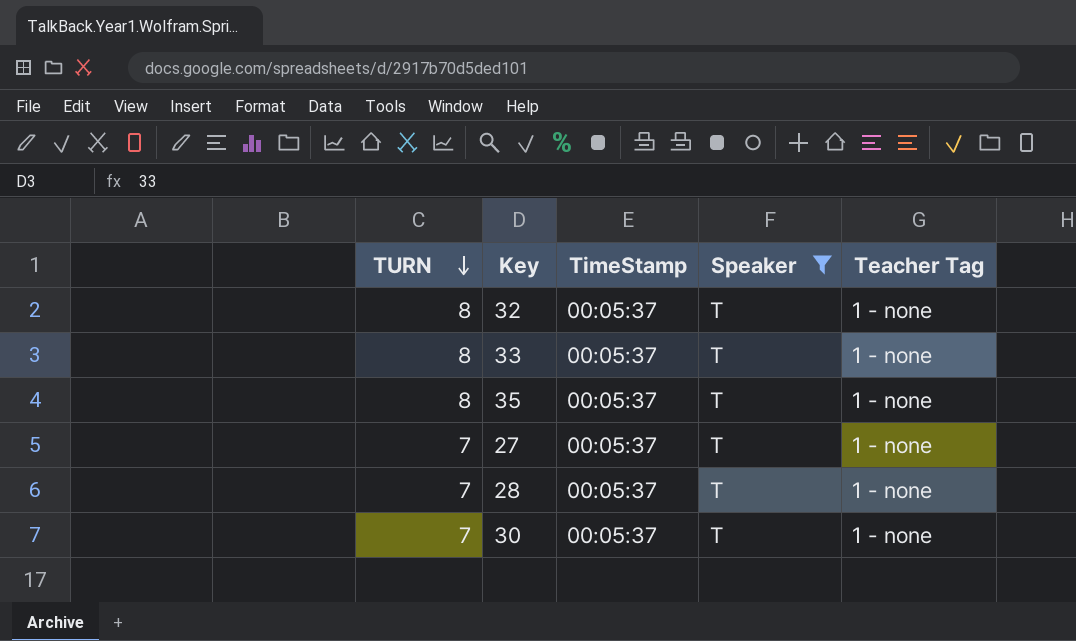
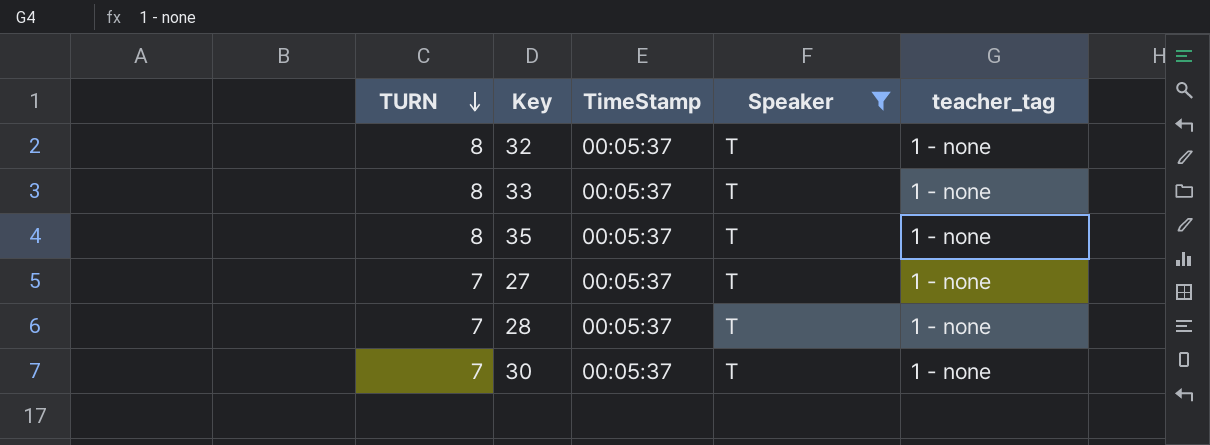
column name: Teacher Tag -> teacher_tag

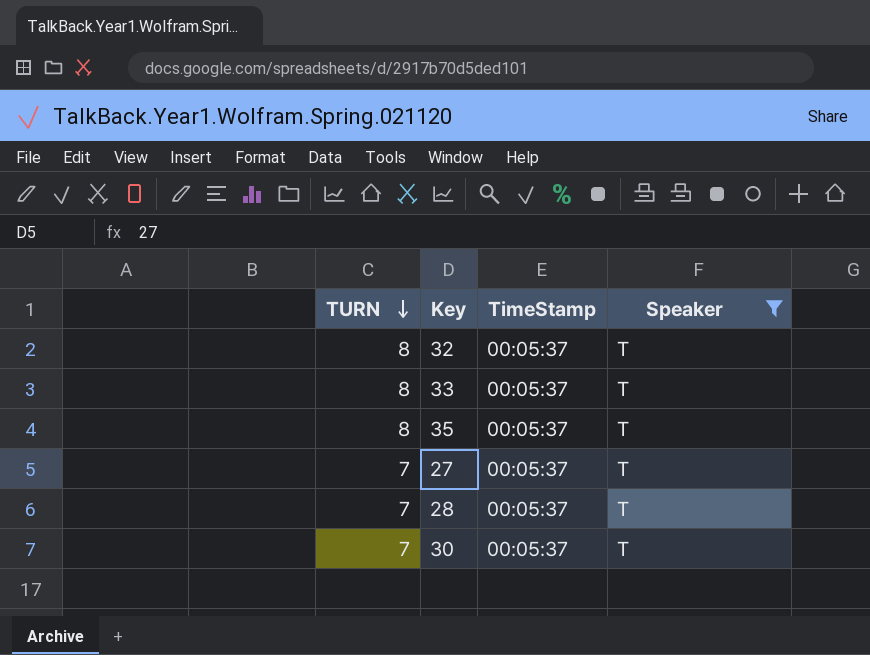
column teacher_tag | position: 5 -> none

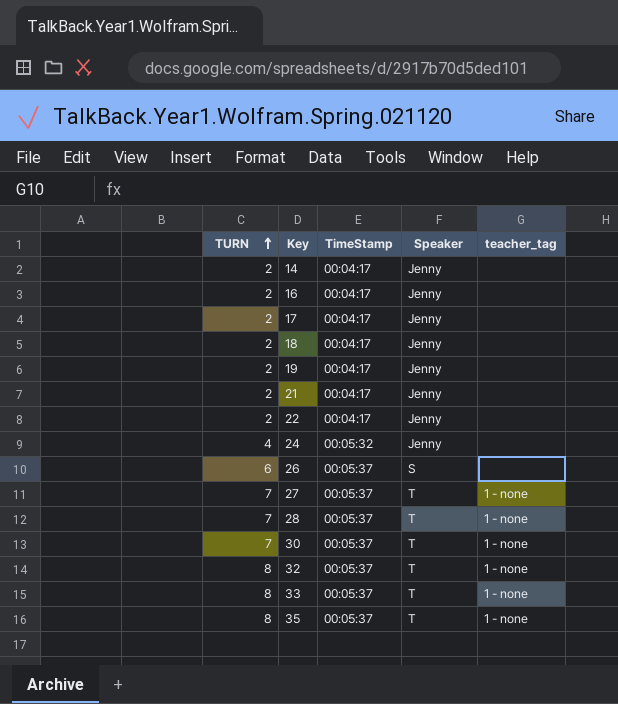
filter: Speaker = T -> none
row order: TURN descending -> TURN ascending
column teacher_tag | position: none -> 5

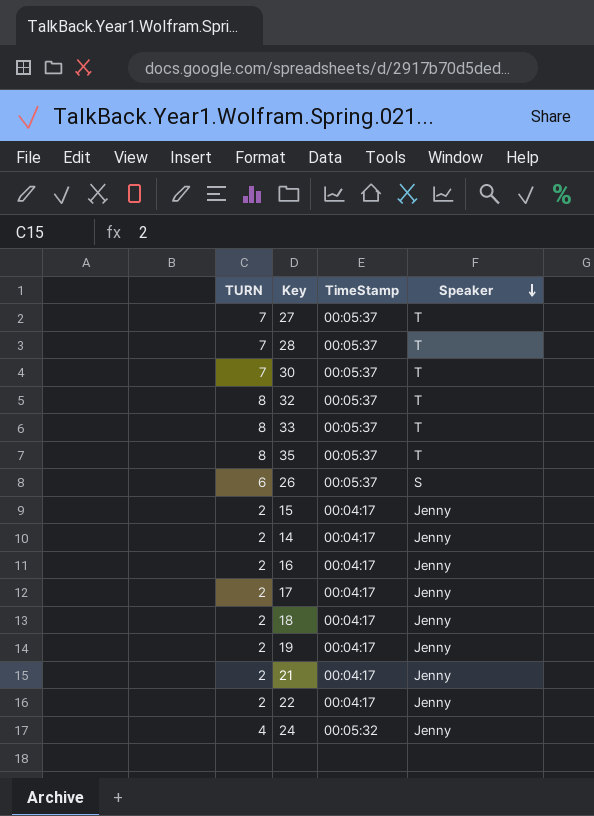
row order: TURN ascending -> Speaker descending
column teacher_tag | position: 5 -> none
row 15: none -> 2 | 00:04:17 | Jenny

